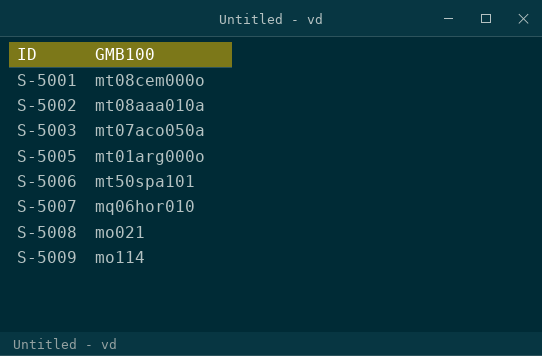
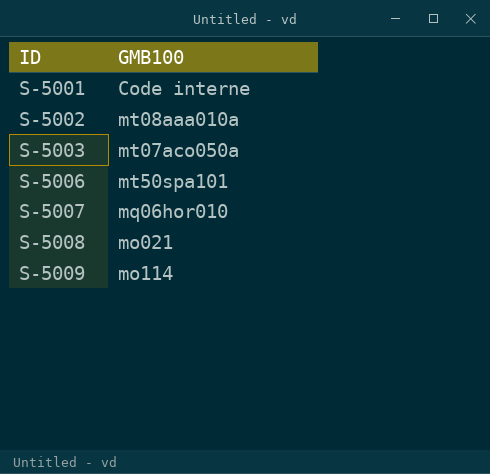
row S-5005: mt01arg000o -> none
S-5001 | GMB100: mt08cem000o -> Code interne

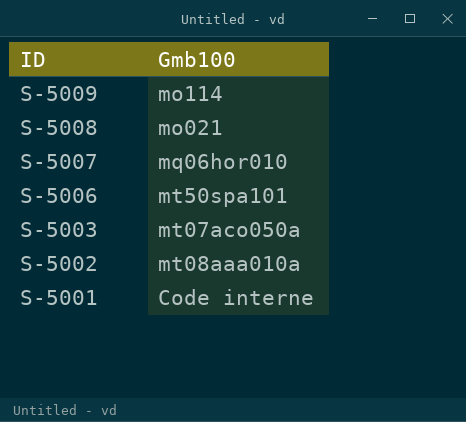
row order: ID ascending -> ID descending
column name: GMB100 -> Gmb100

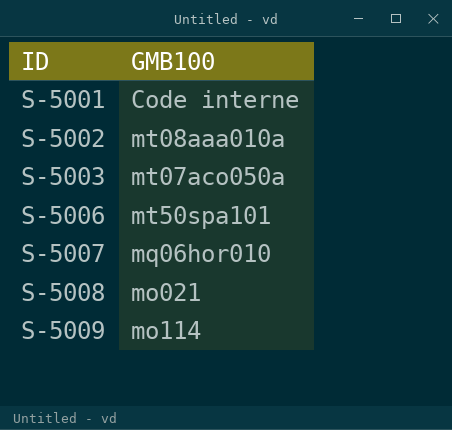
row order: ID descending -> ID ascending
column name: Gmb100 -> GMB100

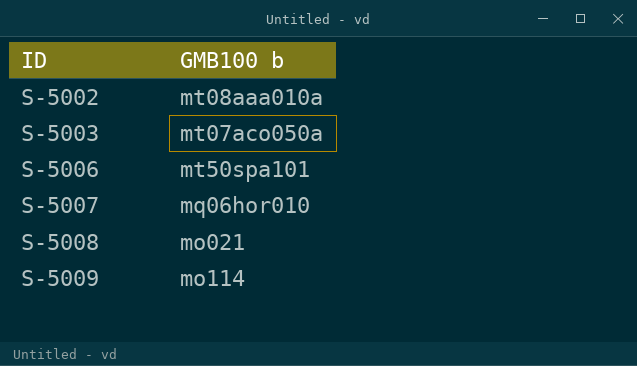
column name: GMB100 -> GMB100 b
row S-5001: Code interne -> none

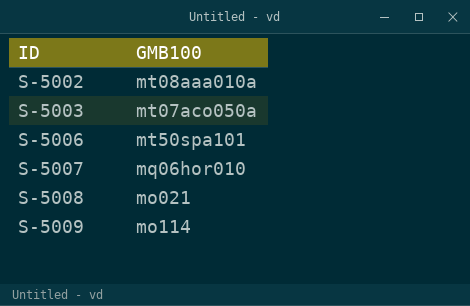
column name: GMB100 b -> GMB100

